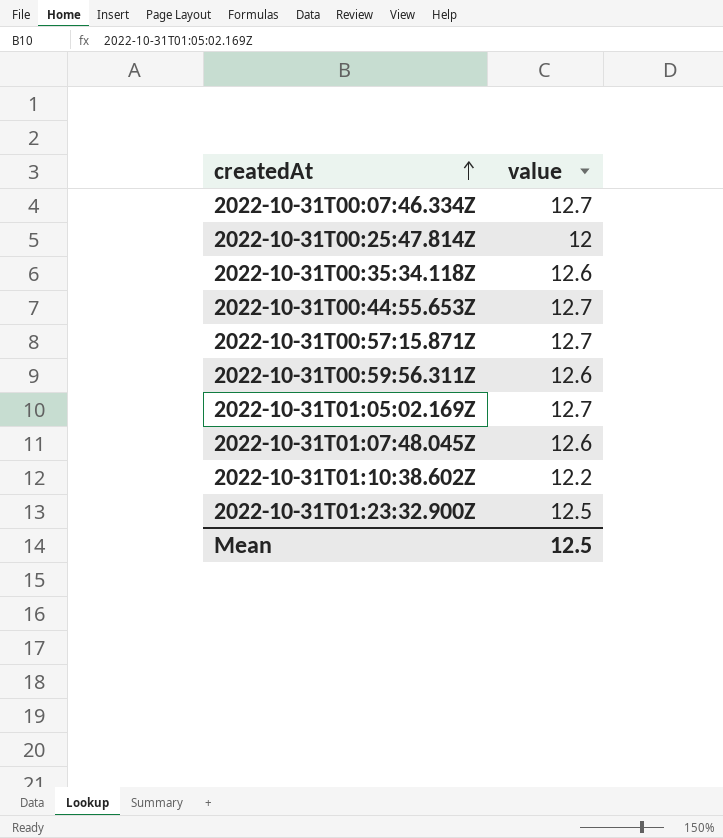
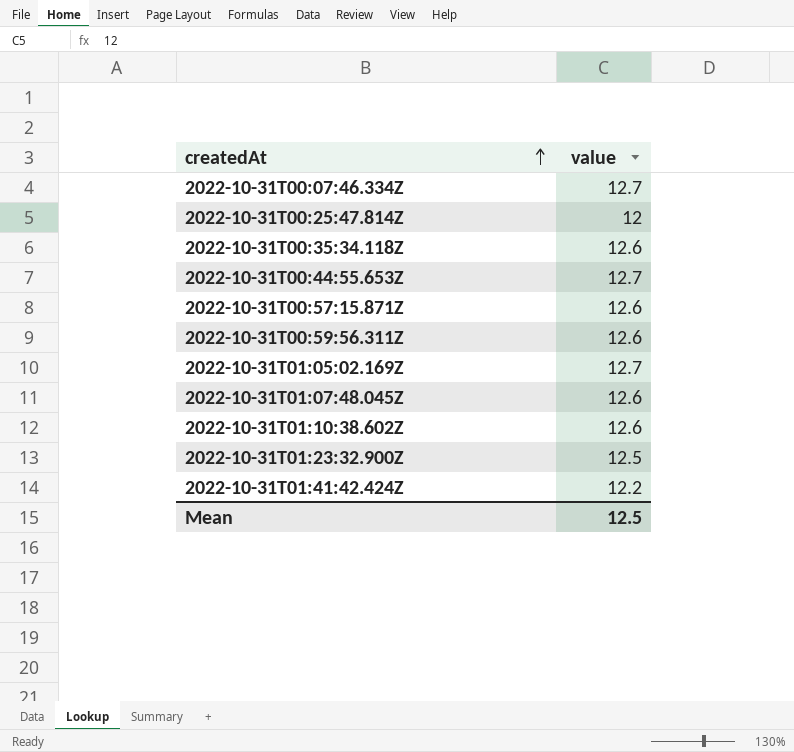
2022-10-31T00:57:15.871Z | value: 12.7 -> 12.6
2022-10-31T01:10:38.602Z | value: 12.2 -> 12.6
row 2022-10-31T01:41:42.424Z: none -> 12.2

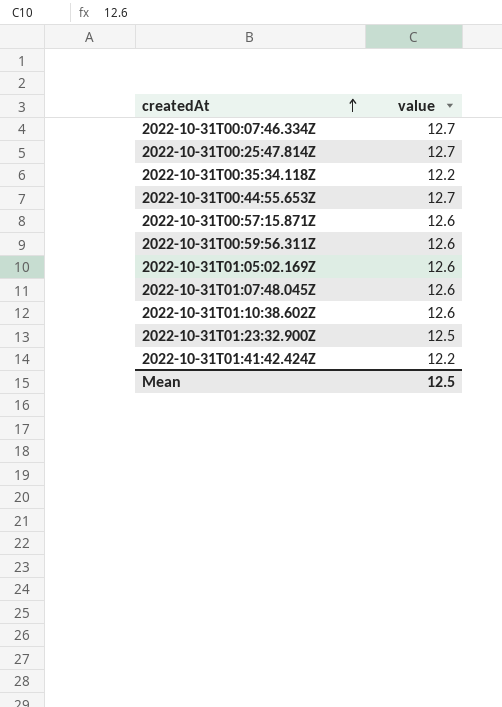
2022-10-31T00:25:47.814Z | value: 12 -> 12.7
2022-10-31T00:35:34.118Z | value: 12.6 -> 12.2
2022-10-31T01:05:02.169Z | value: 12.7 -> 12.6

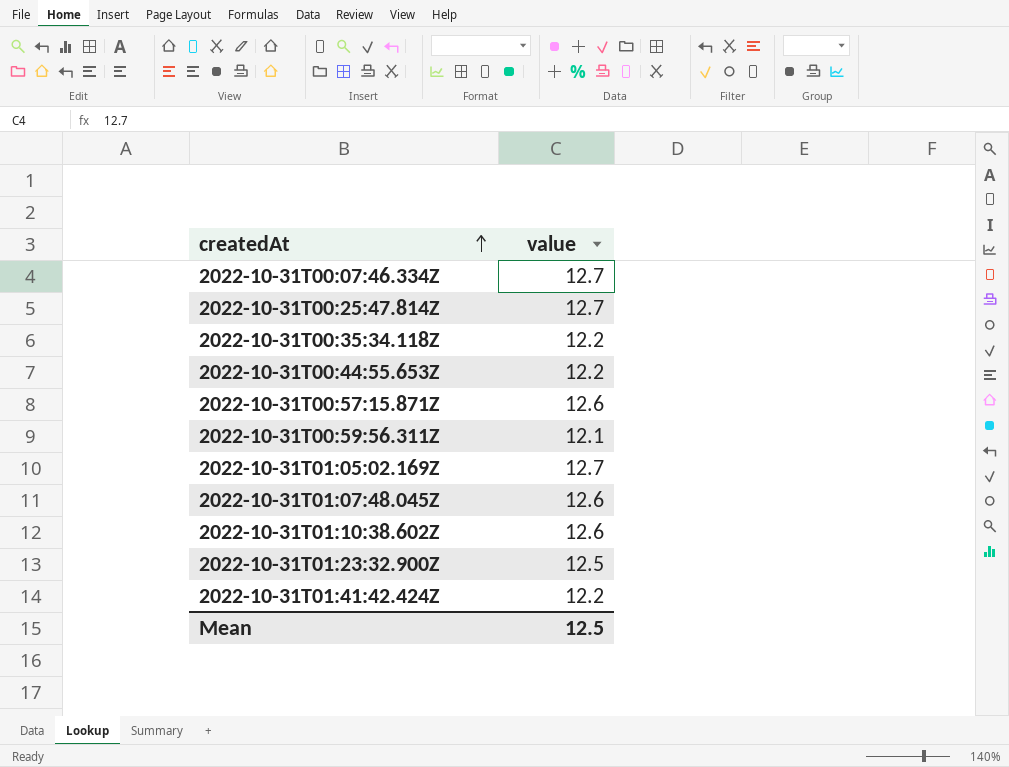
2022-10-31T00:44:55.653Z | value: 12.7 -> 12.2
2022-10-31T00:59:56.311Z | value: 12.6 -> 12.1
2022-10-31T01:05:02.169Z | value: 12.6 -> 12.7

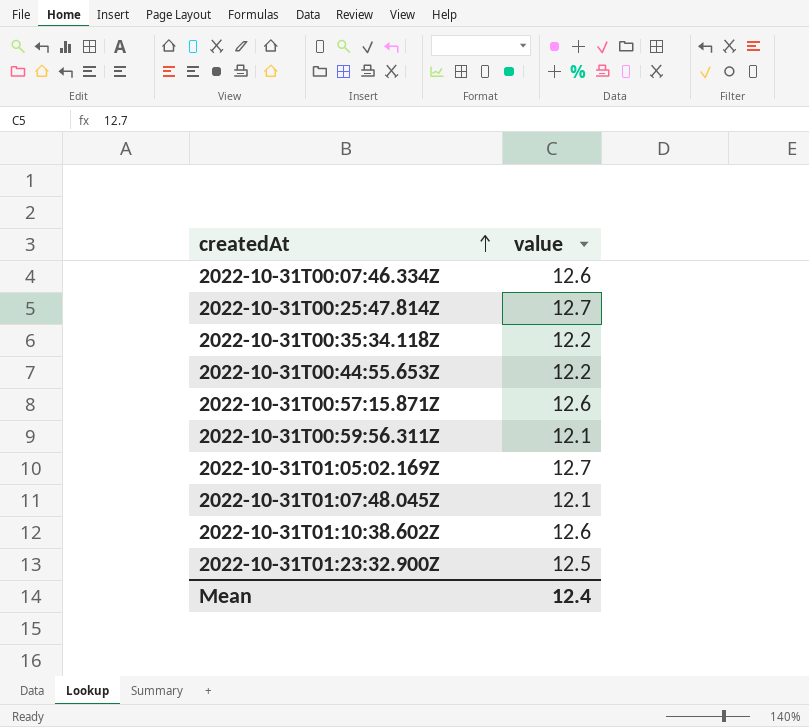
row 2022-10-31T01:41:42.424Z: 12.2 -> none
2022-10-31T00:07:46.334Z | value: 12.7 -> 12.6
2022-10-31T01:07:48.045Z | value: 12.6 -> 12.1
Mean | value: 12.5 -> 12.4

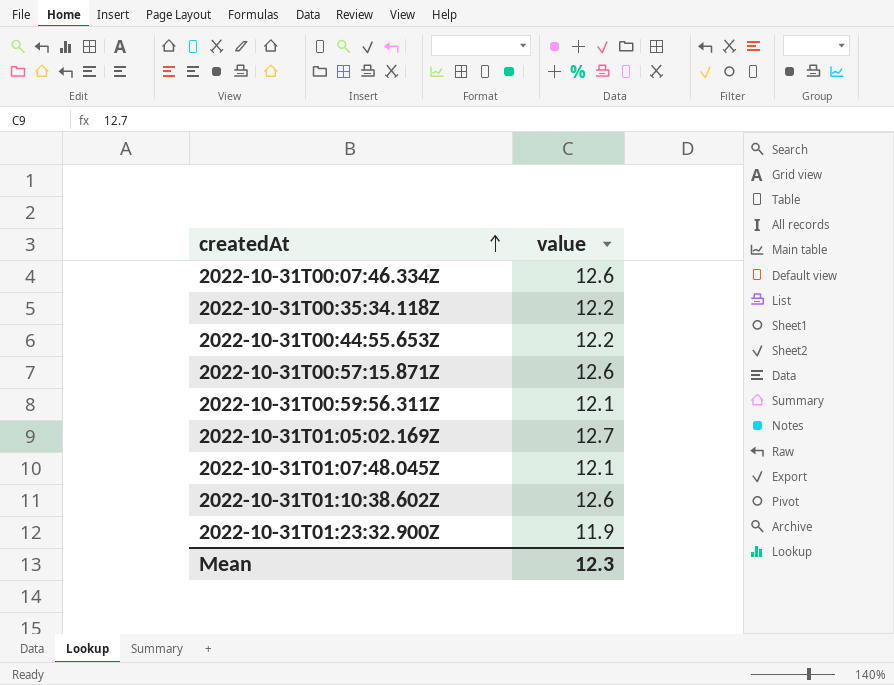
row 2022-10-31T00:25:47.814Z: 12.7 -> none
2022-10-31T01:23:32.900Z | value: 12.5 -> 11.9
Mean | value: 12.4 -> 12.3

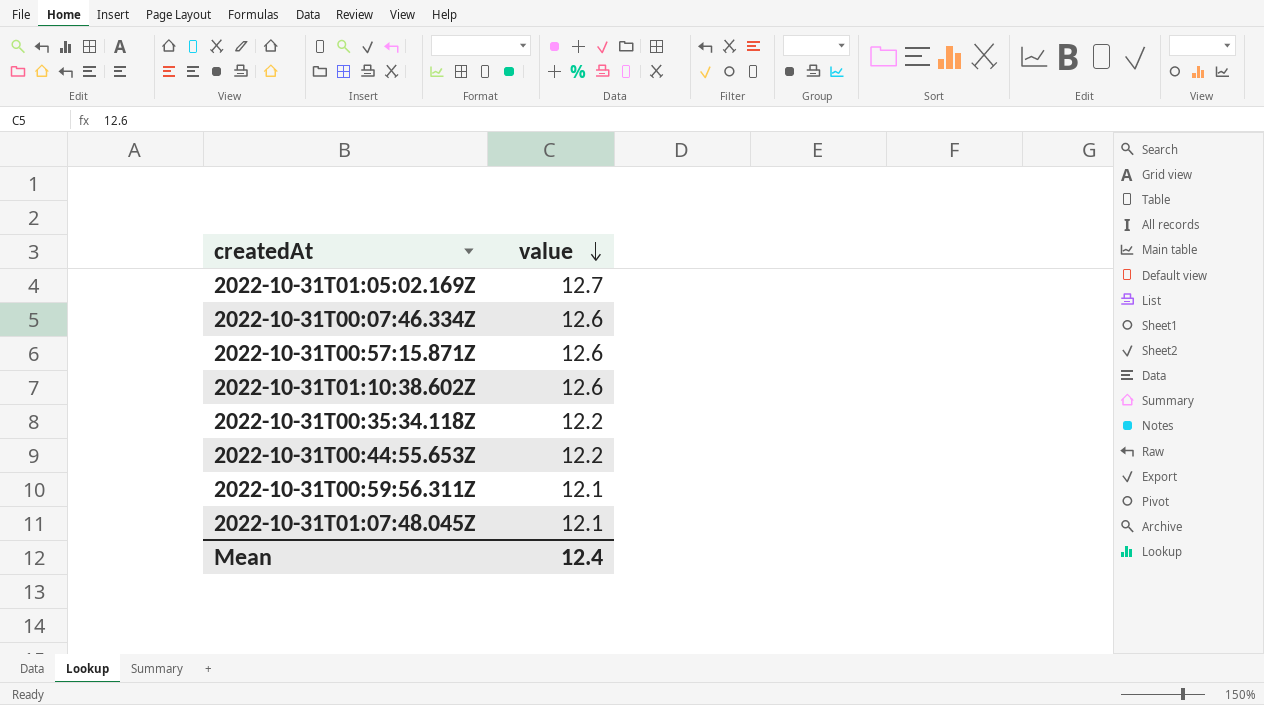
row order: createdAt ascending -> value descending
row 2022-10-31T01:23:32.900Z: 11.9 -> none
Mean | value: 12.3 -> 12.4

